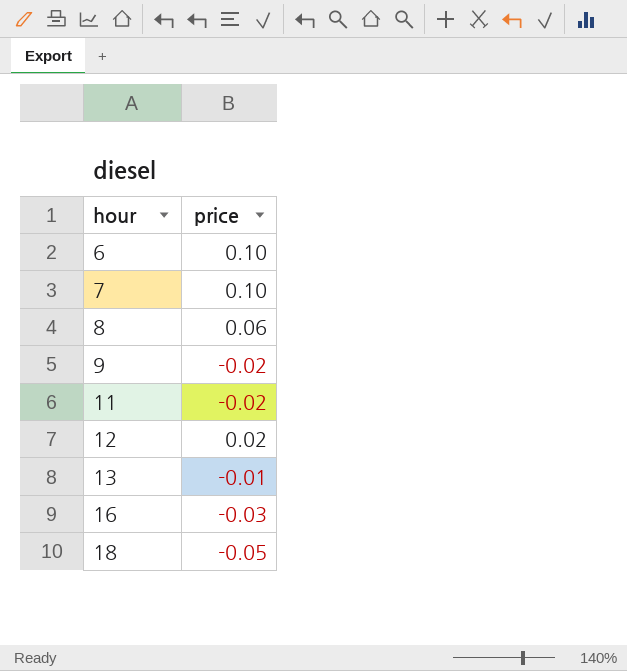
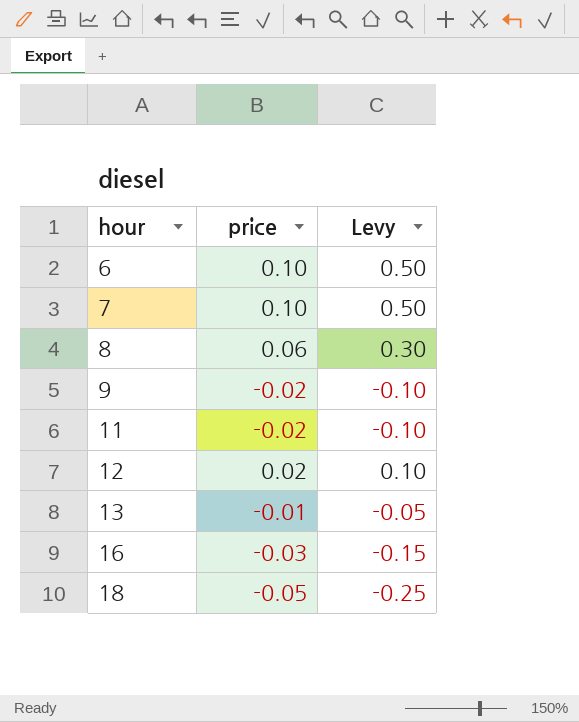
column Levy | formula: none -> [price] * 5

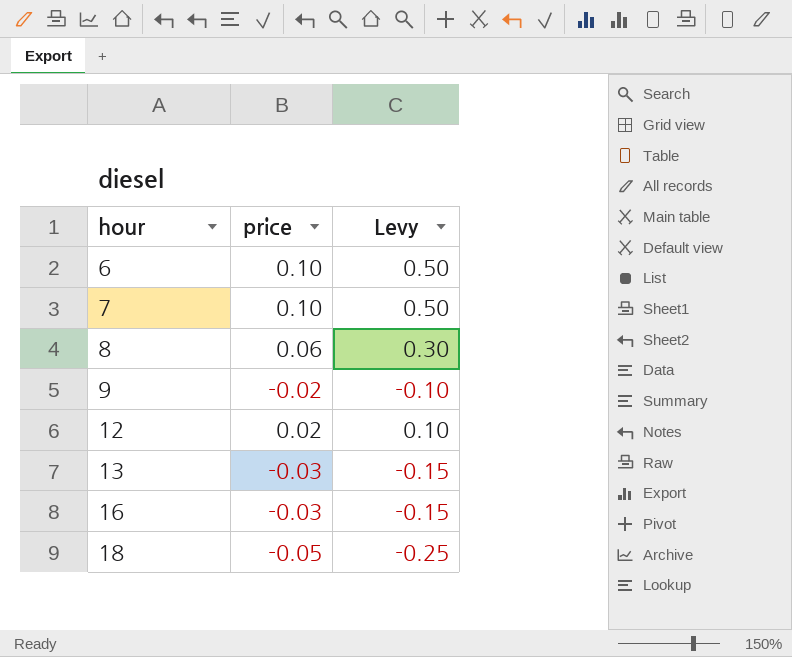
row 11: -0.02 | -0.10 -> none
13 | price: -0.01 -> -0.03
13 | Levy: -0.05 -> -0.15

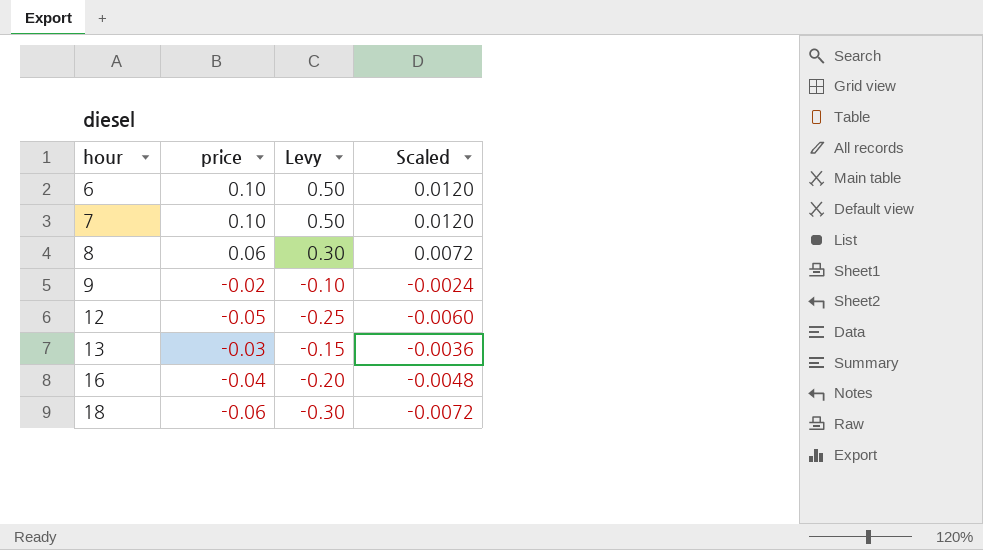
column Scaled | formula: none -> [price] * 0.12
12 | price: 0.02 -> -0.05
12 | Levy: 0.10 -> -0.25
16 | price: -0.03 -> -0.04
16 | Levy: -0.15 -> -0.20
18 | price: -0.05 -> -0.06
18 | Levy: -0.25 -> -0.30

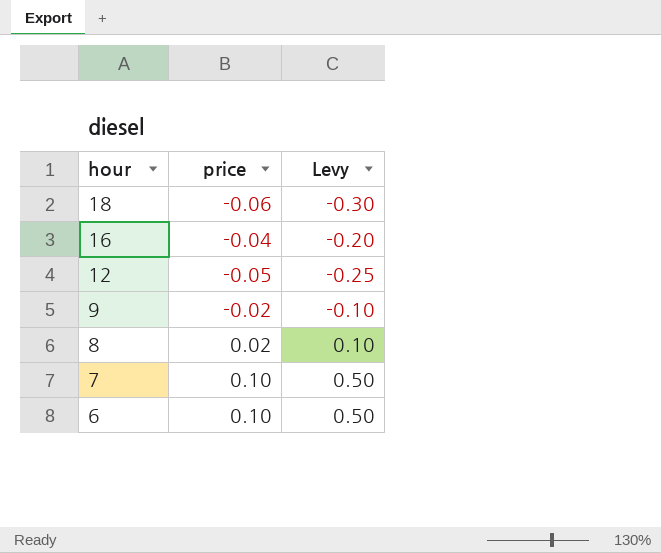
row order: hour ascending -> hour descending
column Scaled | formula: [price] * 0.12 -> none
row 13: -0.03 | -0.15 | -0.0036 -> none
8 | price: 0.06 -> 0.02
8 | Levy: 0.30 -> 0.10

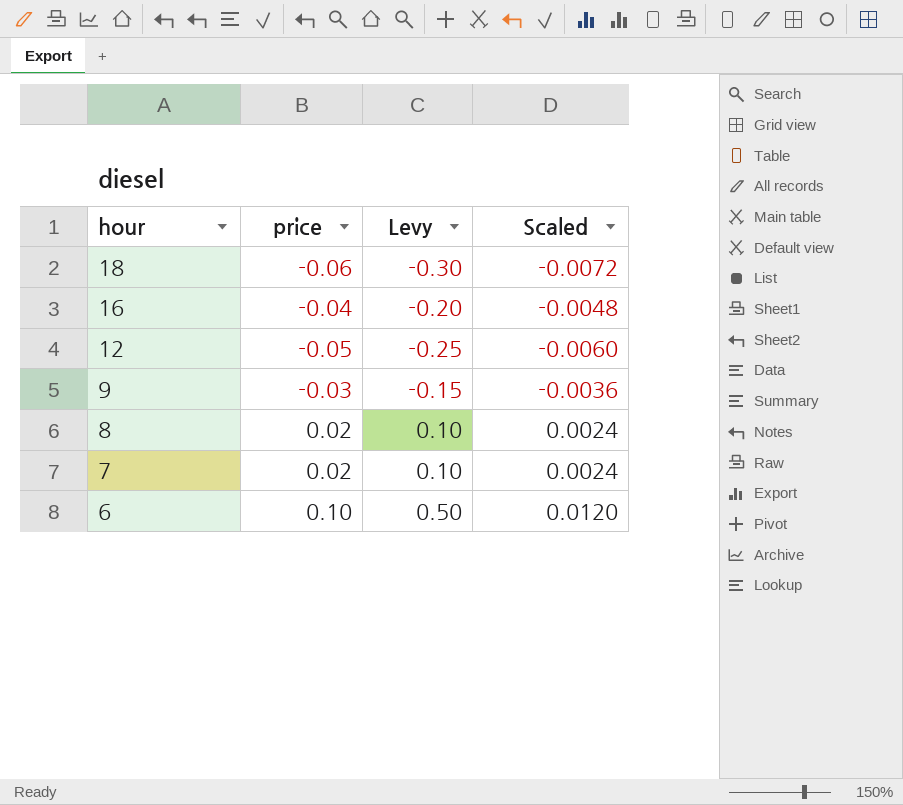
column Scaled | formula: none -> [price] * 0.12
9 | price: -0.02 -> -0.03
9 | Levy: -0.10 -> -0.15
7 | price: 0.10 -> 0.02
7 | Levy: 0.50 -> 0.10

